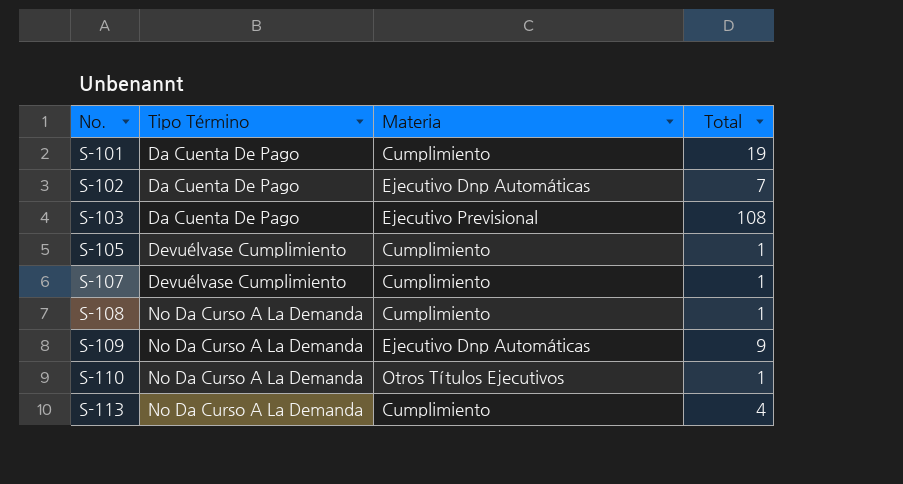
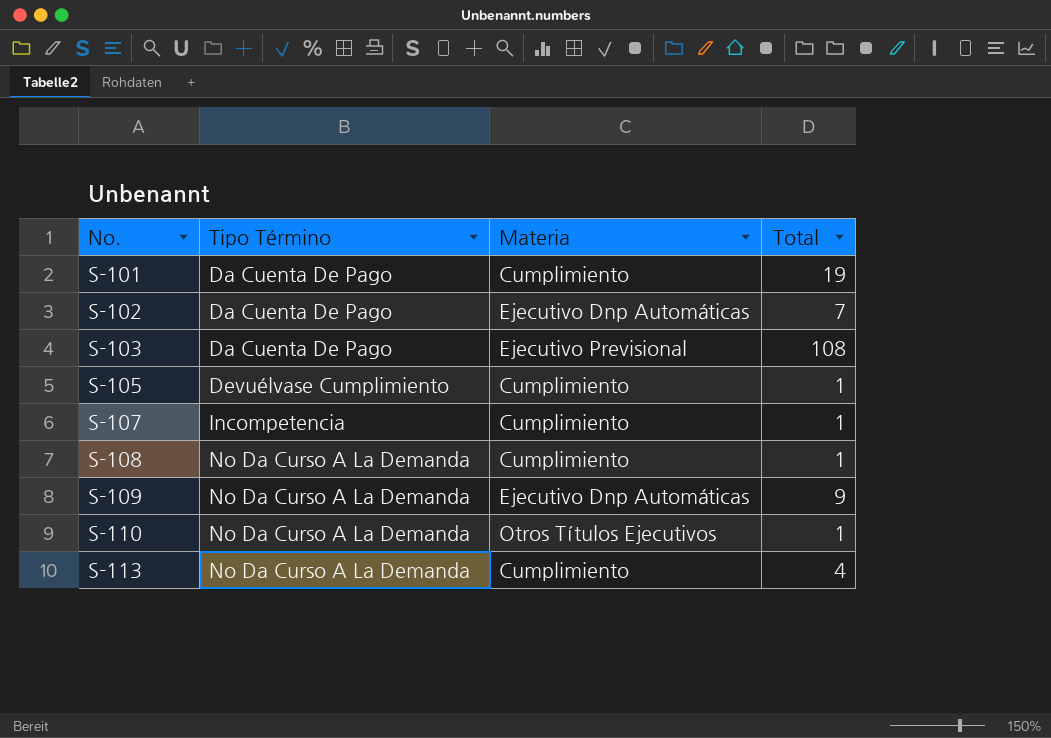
S-107 | Tipo Término: Devuélvase Cumplimiento -> Incompetencia

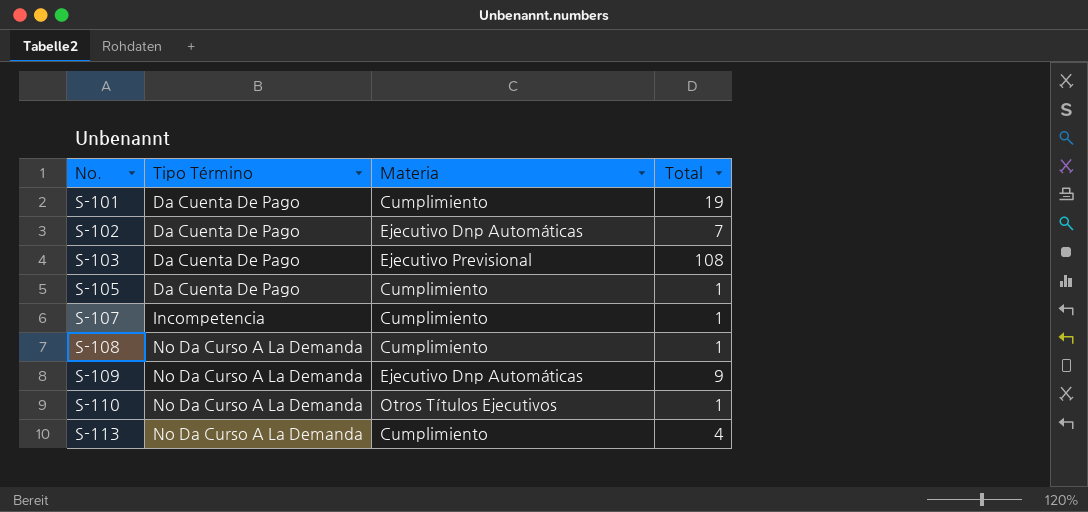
S-105 | Tipo Término: Devuélvase Cumplimiento -> Da Cuenta De Pago

